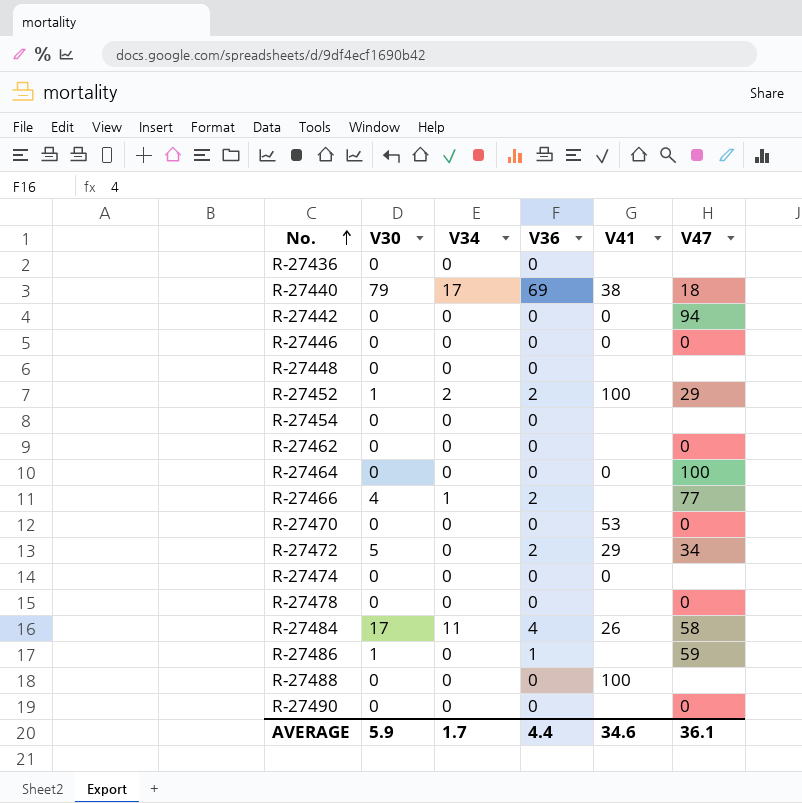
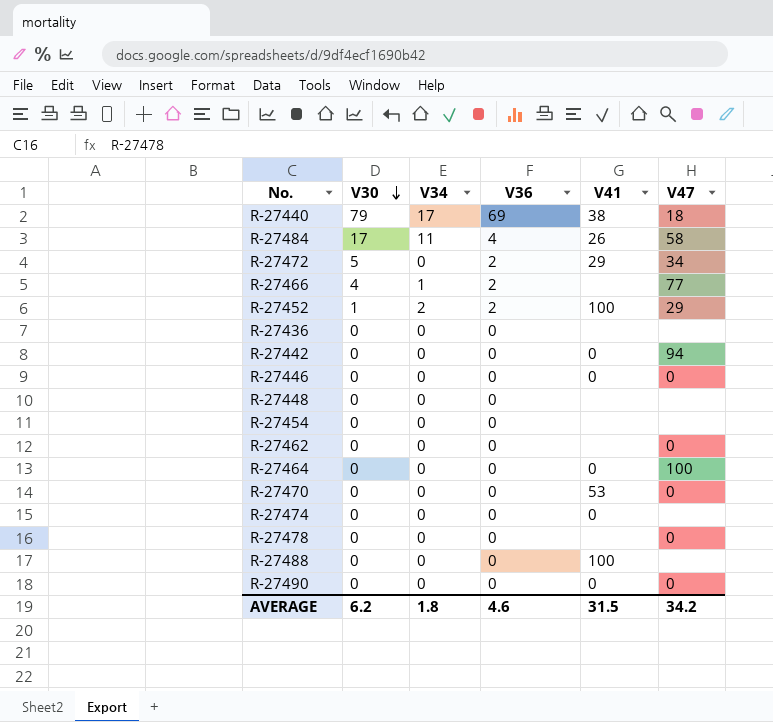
row order: No. ascending -> V30 descending
row R-27486: 1 | 0 | 1 | none | 59 -> none
R-27490 | V41: none -> 0
AVERAGE | V30: 5.9 -> 6.2
AVERAGE | V34: 1.7 -> 1.8
AVERAGE | V36: 4.4 -> 4.6
AVERAGE | V41: 34.6 -> 31.5
AVERAGE | V47: 36.1 -> 34.2

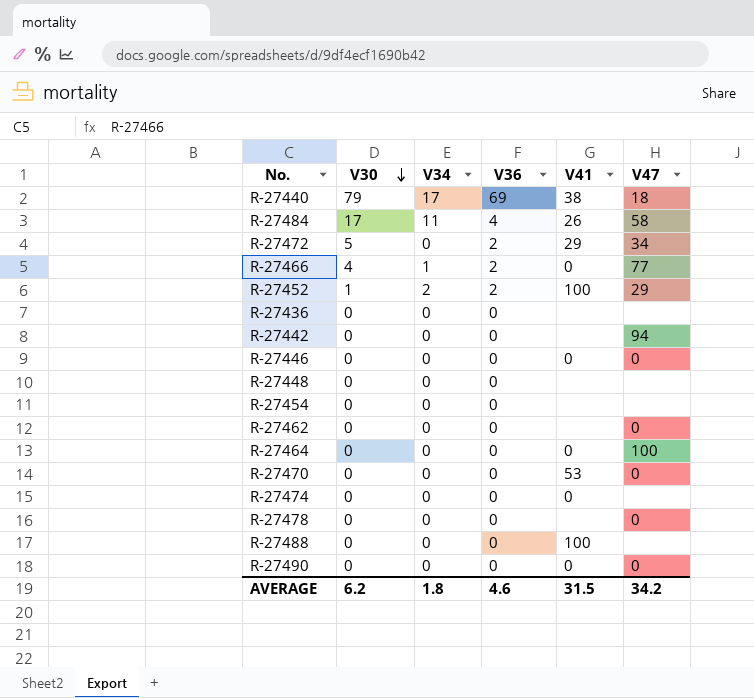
R-27466 | V41: none -> 0
R-27442 | V41: 0 -> none

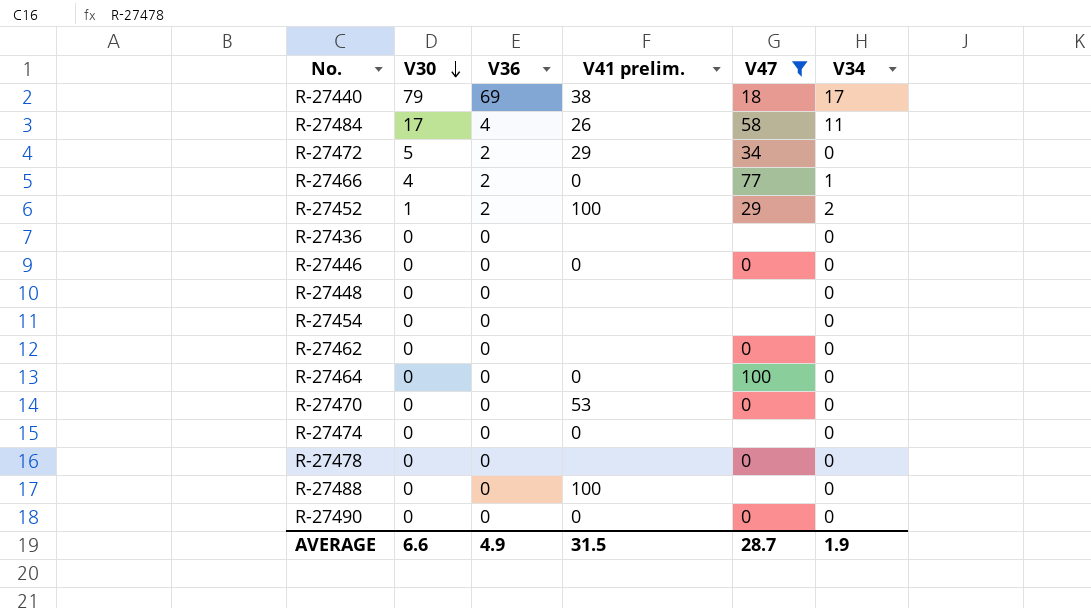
filter: none -> V47 != 94
column name: V41 -> V41 prelim.
column V34 | position: 3 -> 6
AVERAGE | V30: 6.2 -> 6.6
AVERAGE | V36: 4.6 -> 4.9
AVERAGE | V47: 34.2 -> 28.7
AVERAGE | V34: 1.8 -> 1.9

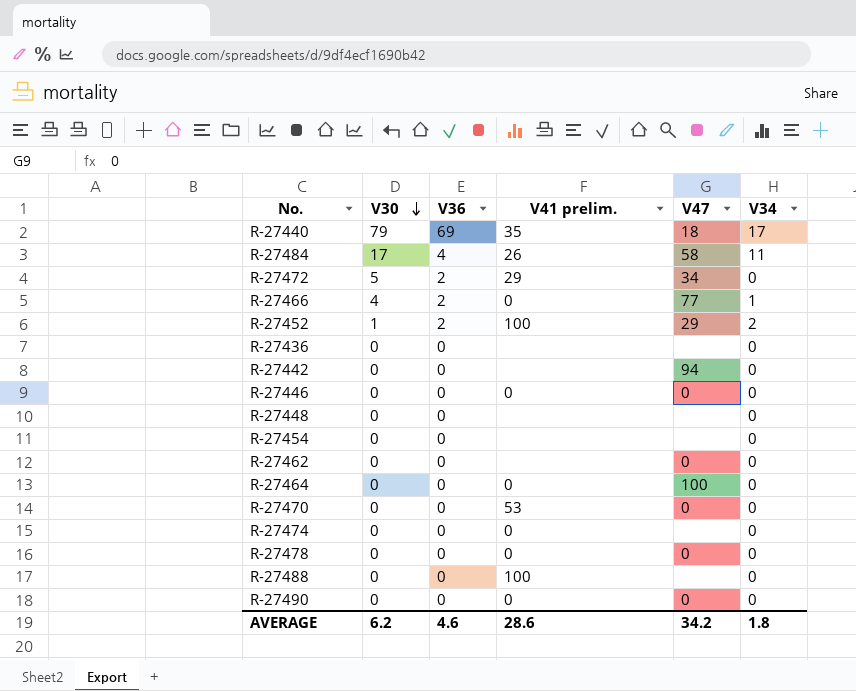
filter: V47 != 94 -> none
R-27440 | V41 prelim.: 38 -> 35
R-27478 | V41 prelim.: none -> 0
AVERAGE | V30: 6.6 -> 6.2
AVERAGE | V36: 4.9 -> 4.6
AVERAGE | V41 prelim.: 31.5 -> 28.6
AVERAGE | V47: 28.7 -> 34.2
AVERAGE | V34: 1.9 -> 1.8

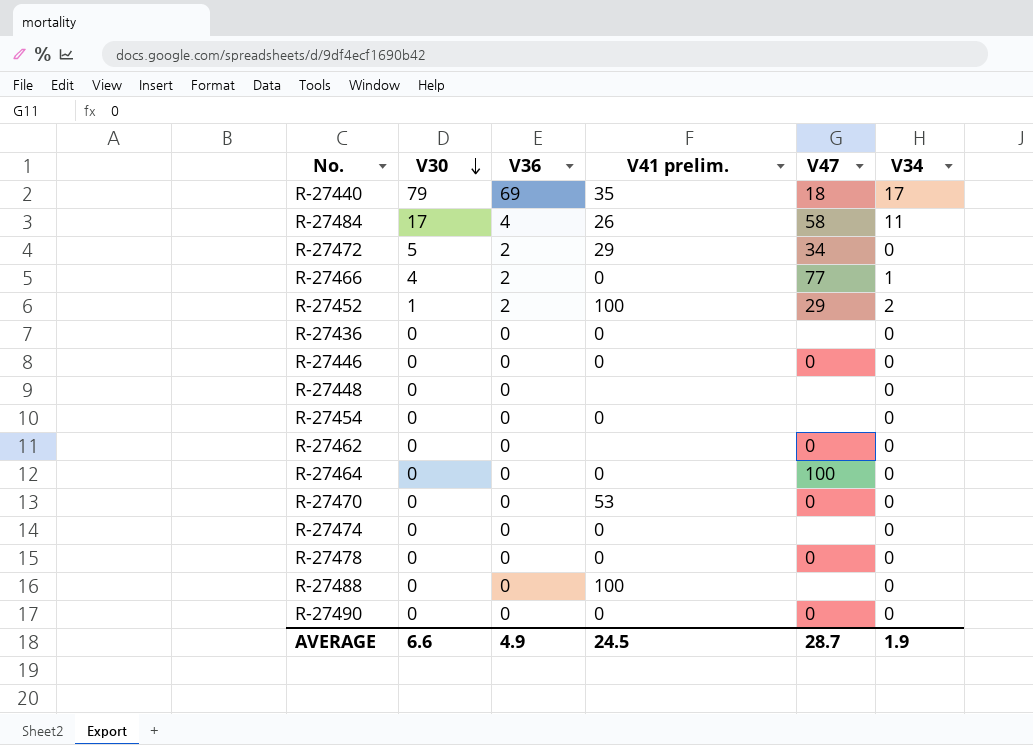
row R-27442: 0 | 0 | none | 94 | 0 -> none
R-27436 | V41 prelim.: none -> 0
R-27454 | V41 prelim.: none -> 0
AVERAGE | V30: 6.2 -> 6.6
AVERAGE | V36: 4.6 -> 4.9
AVERAGE | V41 prelim.: 28.6 -> 24.5
AVERAGE | V47: 34.2 -> 28.7
AVERAGE | V34: 1.8 -> 1.9

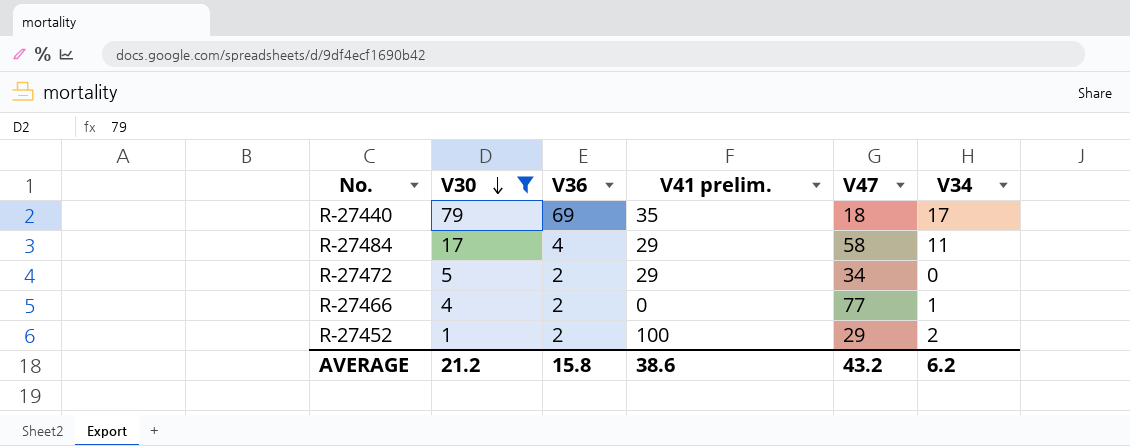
filter: none -> V30 != 0
R-27484 | V41 prelim.: 26 -> 29
AVERAGE | V30: 6.6 -> 21.2
AVERAGE | V36: 4.9 -> 15.8
AVERAGE | V41 prelim.: 24.5 -> 38.6
AVERAGE | V47: 28.7 -> 43.2
AVERAGE | V34: 1.9 -> 6.2

